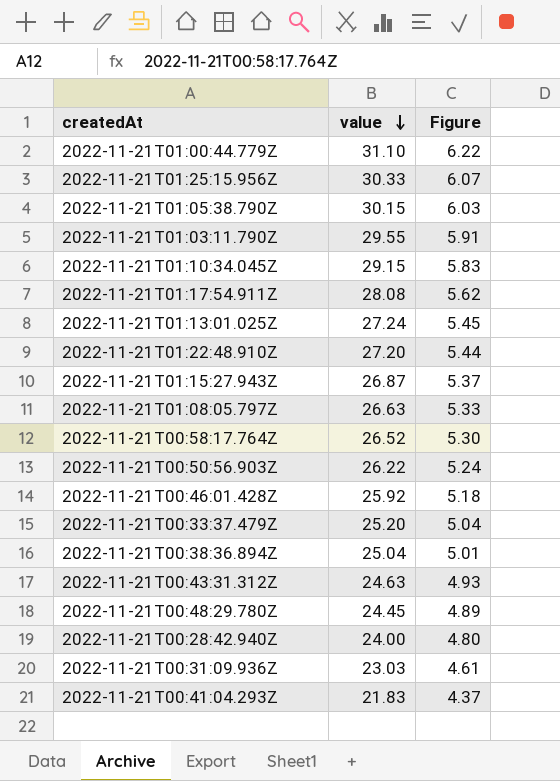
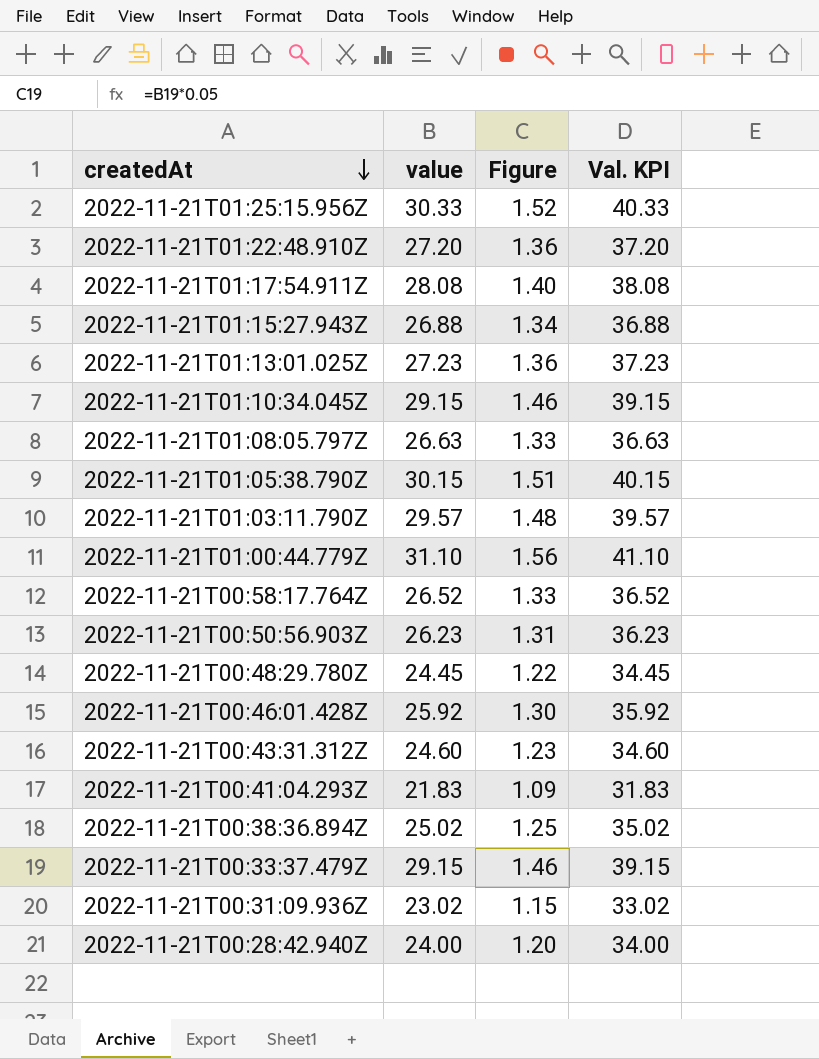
row order: value descending -> createdAt descending
column Figure | formula: [value] * 0.2 -> [value] * 0.05
column Val. KPI | formula: none -> [value] + 10
2022-11-21T01:15:27.943Z | value: 26.87 -> 26.88
2022-11-21T01:13:01.025Z | value: 27.24 -> 27.23
2022-11-21T01:03:11.790Z | value: 29.55 -> 29.57
2022-11-21T00:50:56.903Z | value: 26.22 -> 26.23
2022-11-21T00:43:31.312Z | value: 24.63 -> 24.60
2022-11-21T00:38:36.894Z | value: 25.04 -> 25.02
2022-11-21T00:33:37.479Z | value: 25.20 -> 29.15
2022-11-21T00:31:09.936Z | value: 23.03 -> 23.02

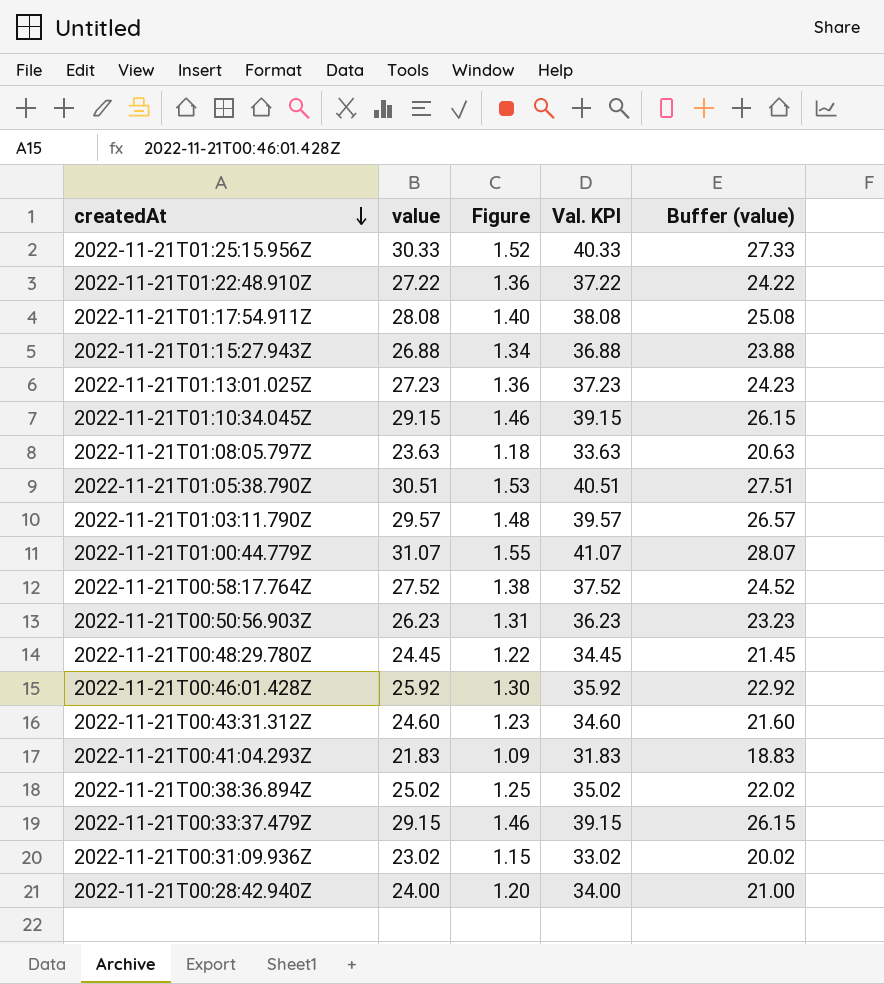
column Buffer (value) | formula: none -> [value] - 3
2022-11-21T01:22:48.910Z | value: 27.20 -> 27.22
2022-11-21T01:22:48.910Z | Val. KPI: 37.20 -> 37.22
2022-11-21T01:08:05.797Z | value: 26.63 -> 23.63
2022-11-21T01:08:05.797Z | Figure: 1.33 -> 1.18
2022-11-21T01:08:05.797Z | Val. KPI: 36.63 -> 33.63
2022-11-21T01:05:38.790Z | value: 30.15 -> 30.51
2022-11-21T01:05:38.790Z | Figure: 1.51 -> 1.53
2022-11-21T01:05:38.790Z | Val. KPI: 40.15 -> 40.51
2022-11-21T01:00:44.779Z | value: 31.10 -> 31.07
2022-11-21T01:00:44.779Z | Figure: 1.56 -> 1.55
2022-11-21T01:00:44.779Z | Val. KPI: 41.10 -> 41.07
2022-11-21T00:58:17.764Z | value: 26.52 -> 27.52
2022-11-21T00:58:17.764Z | Figure: 1.33 -> 1.38
2022-11-21T00:58:17.764Z | Val. KPI: 36.52 -> 37.52

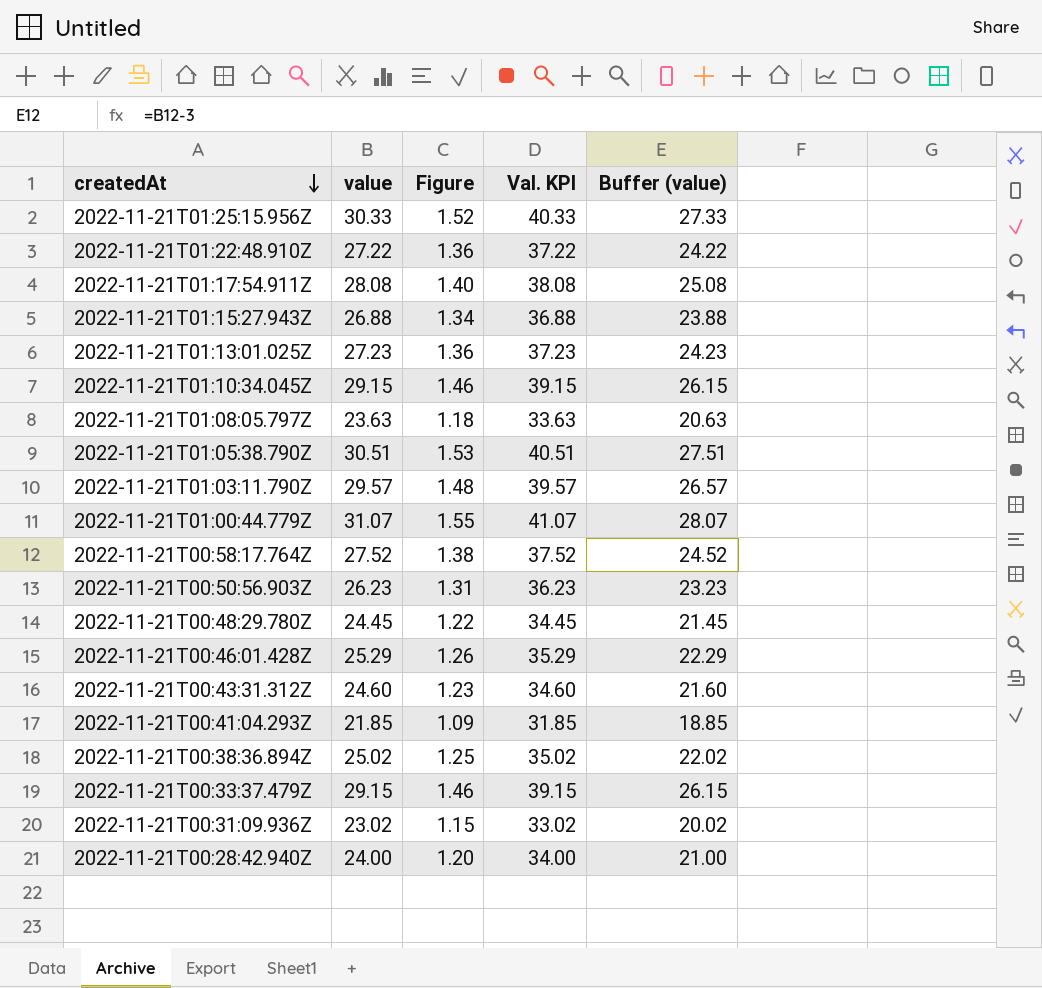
2022-11-21T00:46:01.428Z | value: 25.92 -> 25.29
2022-11-21T00:46:01.428Z | Figure: 1.30 -> 1.26
2022-11-21T00:46:01.428Z | Val. KPI: 35.92 -> 35.29
2022-11-21T00:46:01.428Z | Buffer (value): 22.92 -> 22.29
2022-11-21T00:41:04.293Z | value: 21.83 -> 21.85
2022-11-21T00:41:04.293Z | Val. KPI: 31.83 -> 31.85
2022-11-21T00:41:04.293Z | Buffer (value): 18.83 -> 18.85

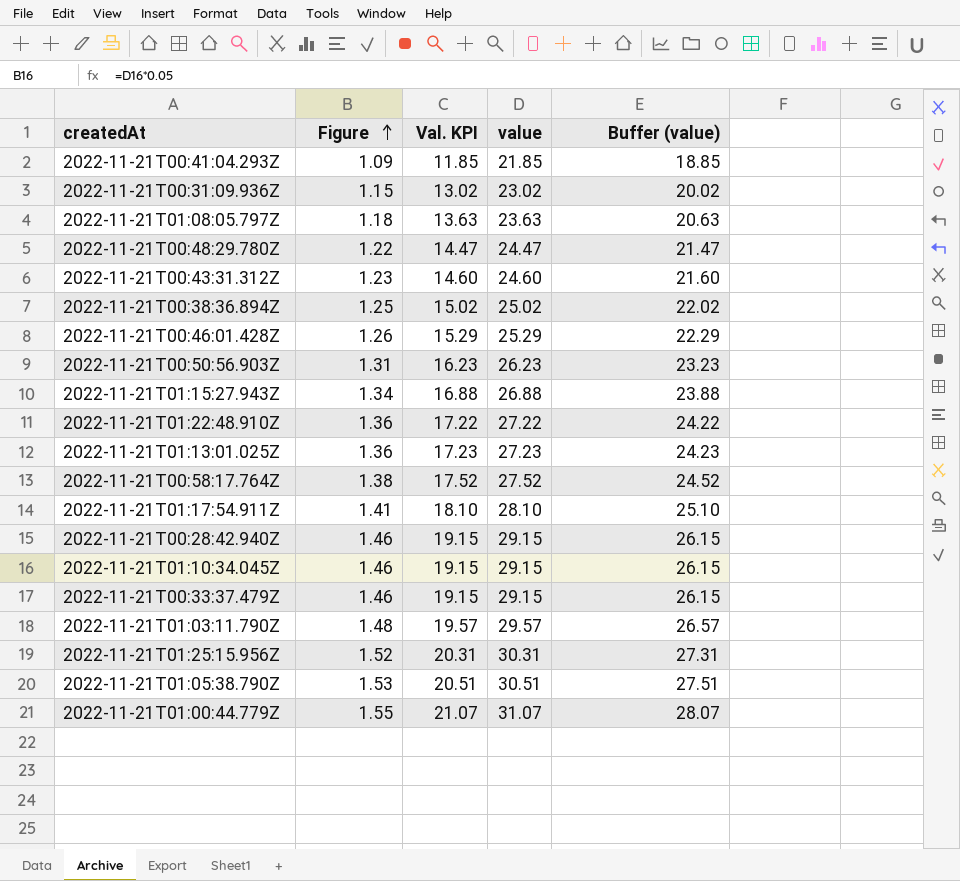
row order: createdAt descending -> Figure ascending
column Val. KPI | formula: [value] + 10 -> [value] - 10
column value | position: 2 -> 4
2022-11-21T00:48:29.780Z | value: 24.45 -> 24.47
2022-11-21T00:48:29.780Z | Buffer (value): 21.45 -> 21.47
2022-11-21T01:17:54.911Z | Figure: 1.40 -> 1.41
2022-11-21T01:17:54.911Z | value: 28.08 -> 28.10
2022-11-21T01:17:54.911Z | Buffer (value): 25.08 -> 25.10
2022-11-21T00:28:42.940Z | Figure: 1.20 -> 1.46
2022-11-21T00:28:42.940Z | value: 24.00 -> 29.15
2022-11-21T00:28:42.940Z | Buffer (value): 21.00 -> 26.15
2022-11-21T01:25:15.956Z | value: 30.33 -> 30.31
2022-11-21T01:25:15.956Z | Buffer (value): 27.33 -> 27.31

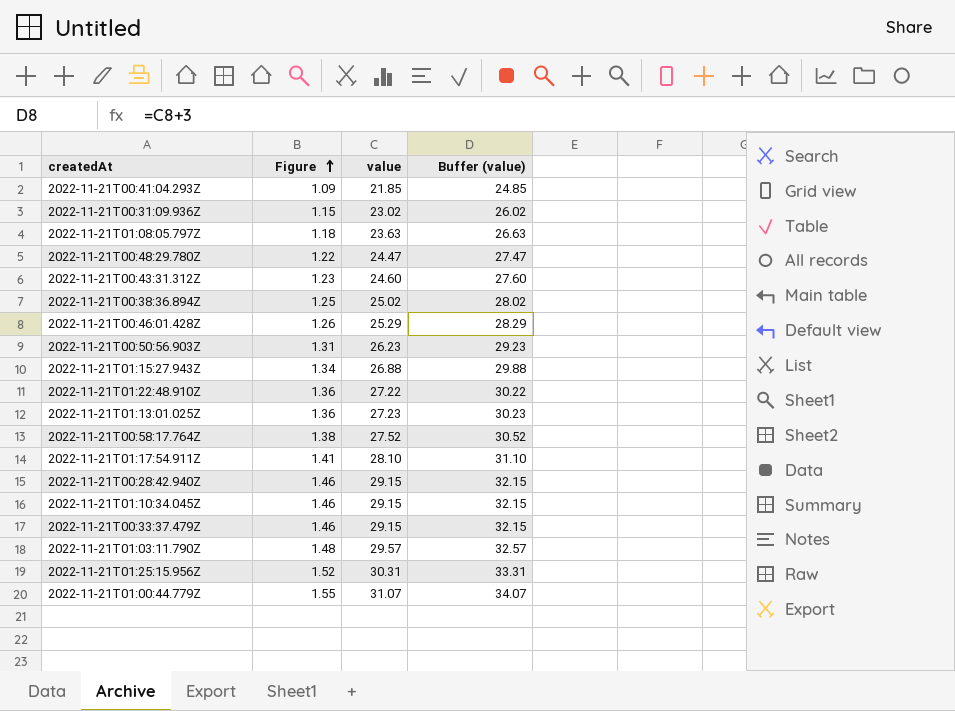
column Val. KPI | formula: [value] - 10 -> none
column Buffer (value) | formula: [value] - 3 -> [value] + 3
row 2022-11-21T01:05:38.790Z: 1.53 | 20.51 | 30.51 | 27.51 -> none

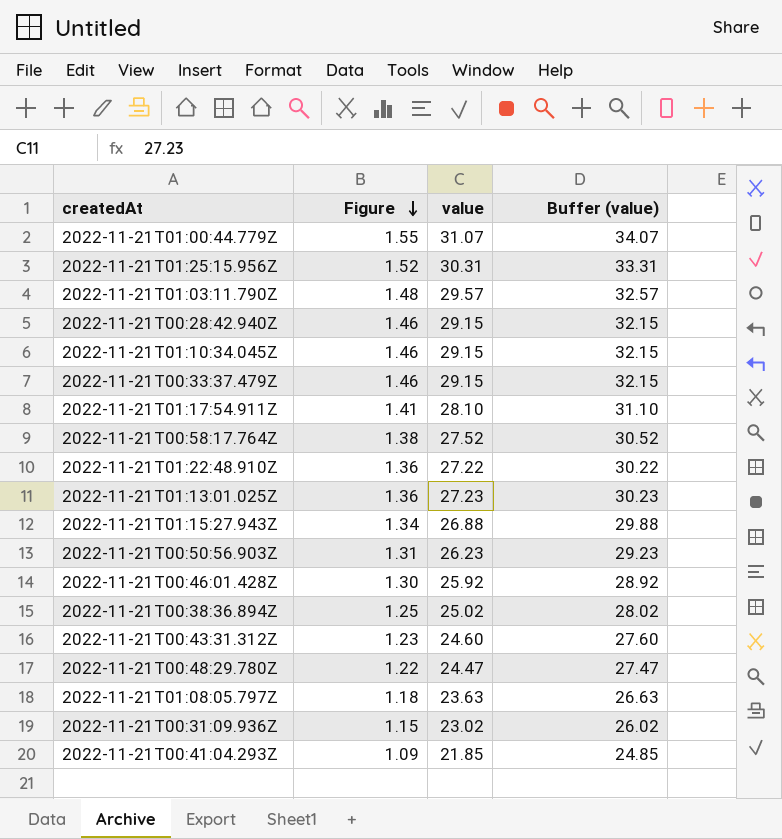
row order: Figure ascending -> Figure descending
2022-11-21T00:46:01.428Z | Figure: 1.26 -> 1.30
2022-11-21T00:46:01.428Z | value: 25.29 -> 25.92
2022-11-21T00:46:01.428Z | Buffer (value): 28.29 -> 28.92

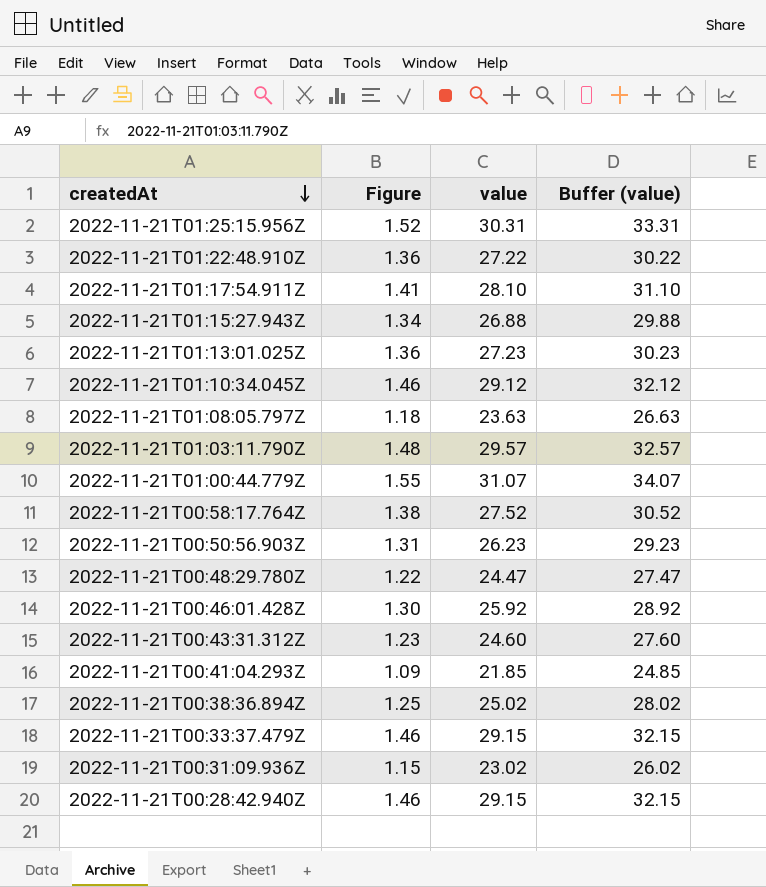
row order: Figure descending -> createdAt descending
2022-11-21T01:10:34.045Z | value: 29.15 -> 29.12
2022-11-21T01:10:34.045Z | Buffer (value): 32.15 -> 32.12

